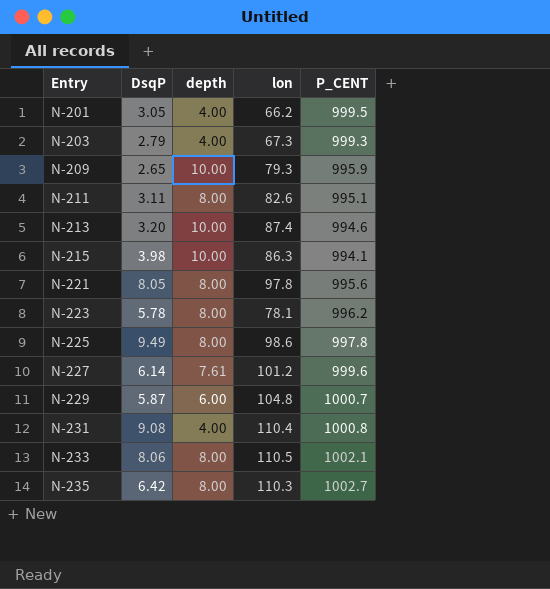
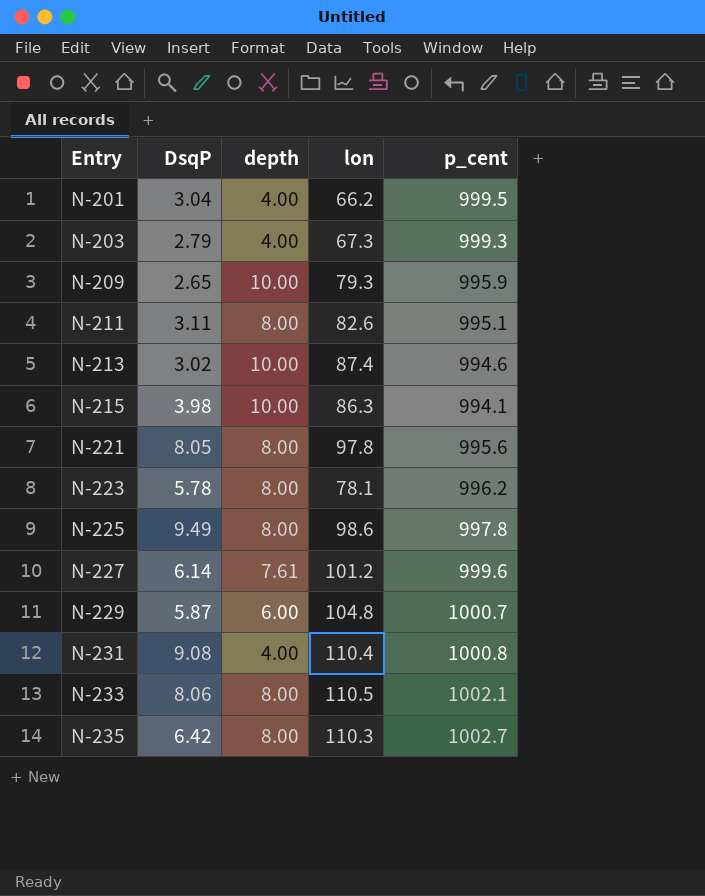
column name: P_CENT -> p_cent
N-201 | DsqP: 3.05 -> 3.04
N-213 | DsqP: 3.20 -> 3.02

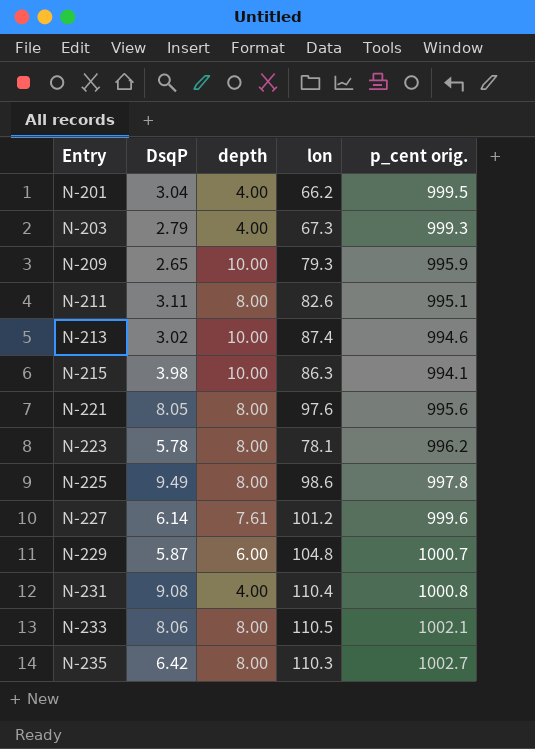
column name: p_cent -> p_cent orig.
N-221 | lon: 97.8 -> 97.6

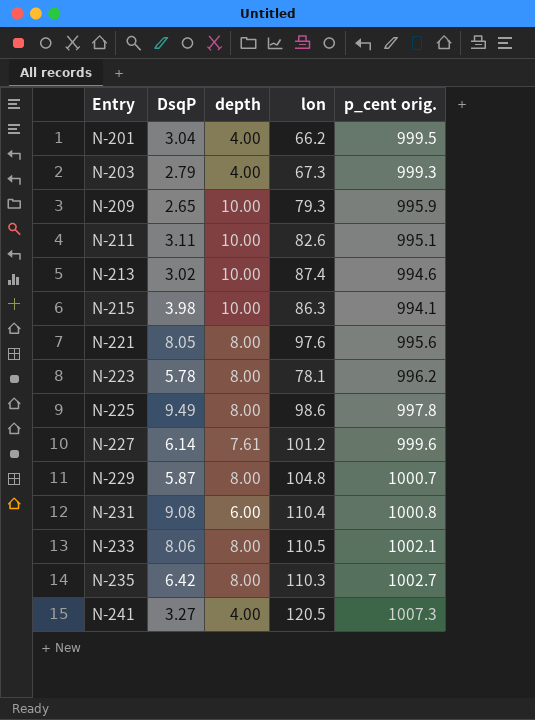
N-211 | depth: 8.00 -> 10.00
N-229 | depth: 6.00 -> 8.00
N-231 | depth: 4.00 -> 6.00
row N-241: none -> 3.27 | 4.00 | 120.5 | 1007.3

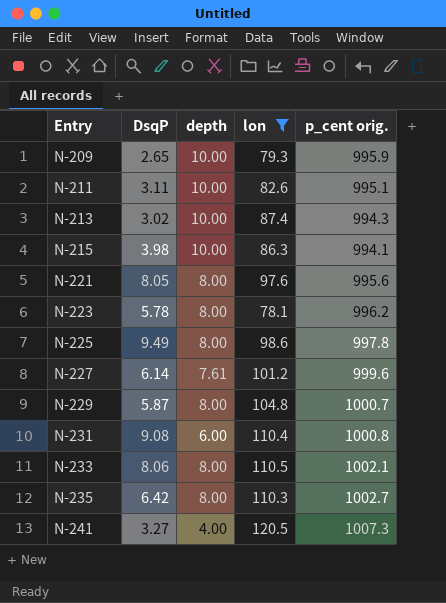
filter: none -> lon >= 78.1
N-213 | p_cent orig.: 994.6 -> 994.3

